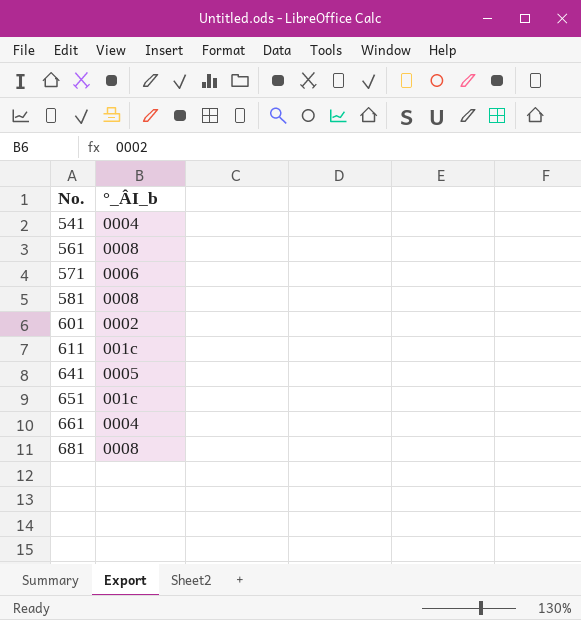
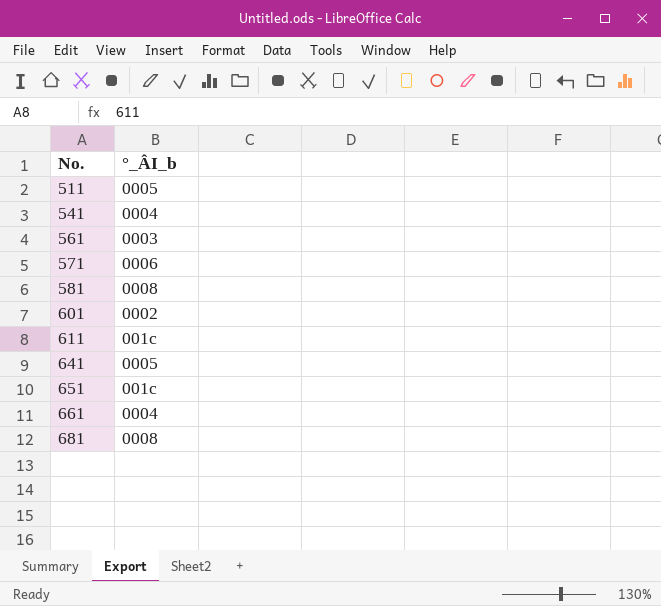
row 511: none -> 0005
561 | °_ÂI_b: 0008 -> 0003

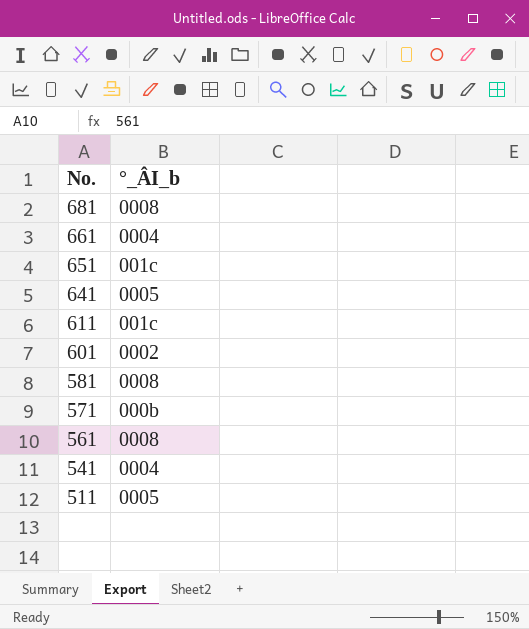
row order: No. ascending -> No. descending
571 | °_ÂI_b: 0006 -> 000b
561 | °_ÂI_b: 0003 -> 0008

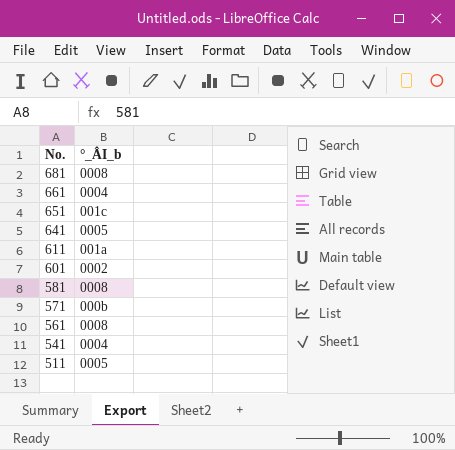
611 | °_ÂI_b: 001c -> 001a

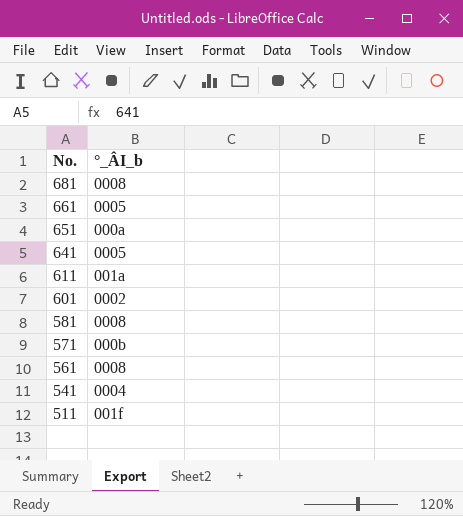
661 | °_ÂI_b: 0004 -> 0005
651 | °_ÂI_b: 001c -> 000a
511 | °_ÂI_b: 0005 -> 001f

